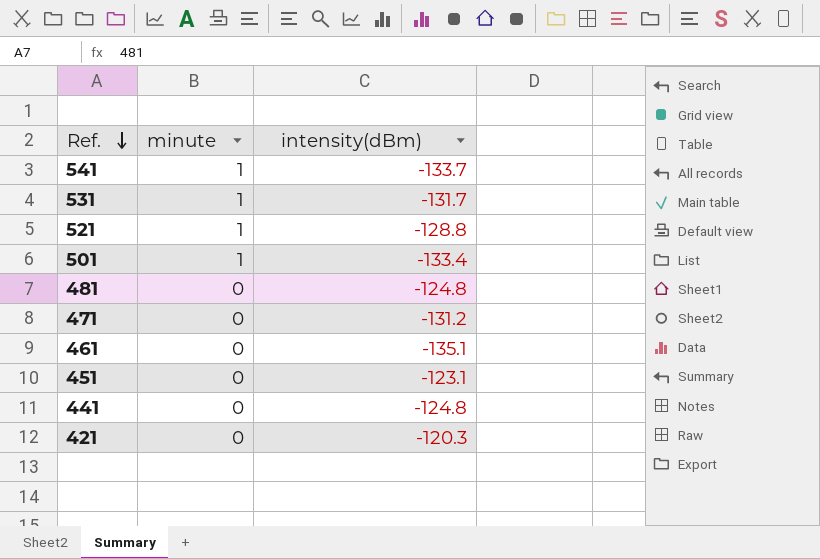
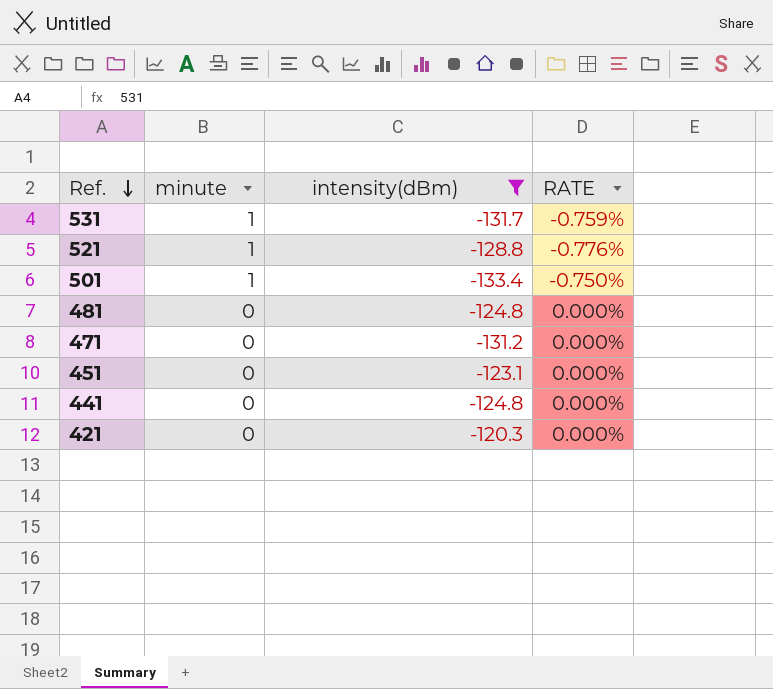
filter: none -> intensity(dBm) >= -133.4
column RATE | formula: none -> [minute] / [intensity(dBm)]

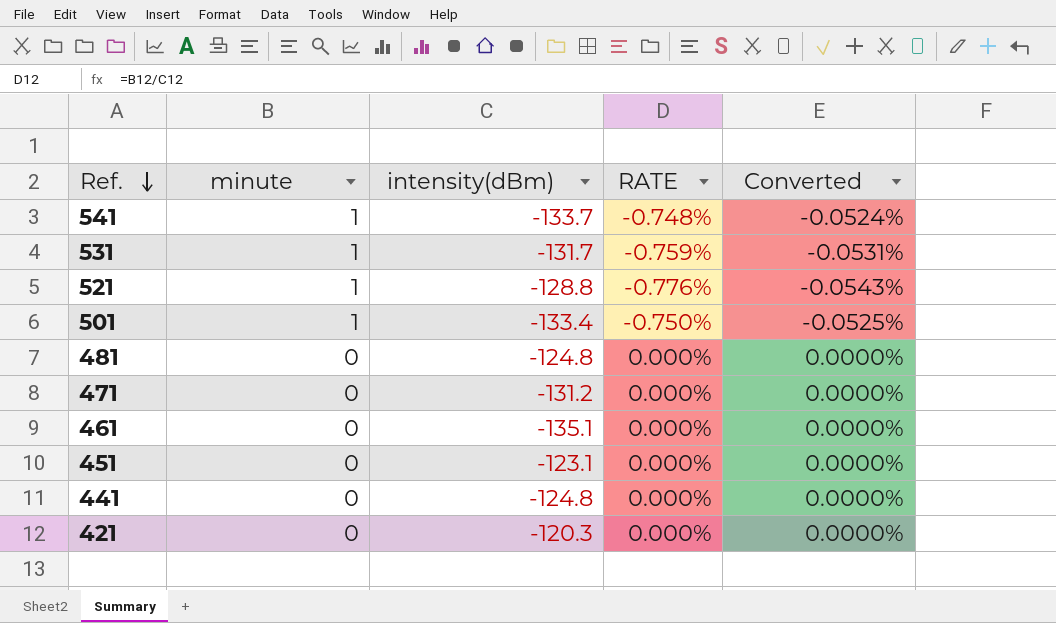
filter: intensity(dBm) >= -133.4 -> none
column Converted | formula: none -> [RATE] * 0.07

